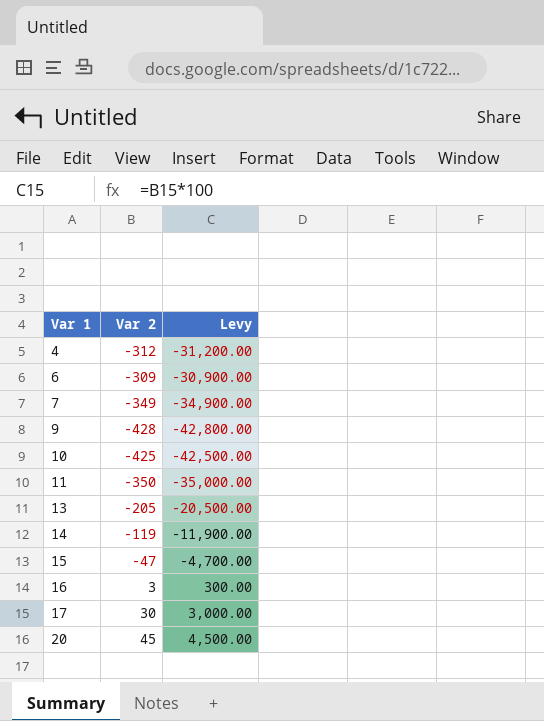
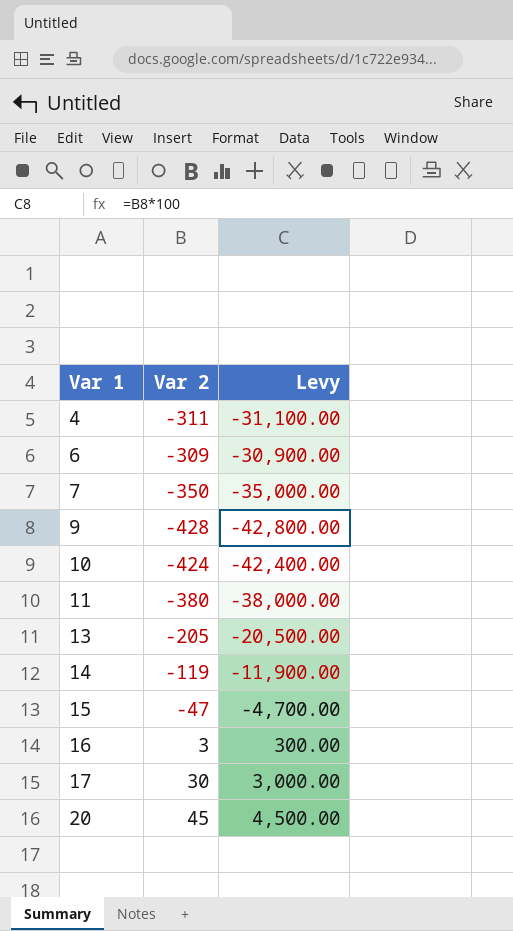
4 | Var 2: -312 -> -311
4 | Levy: -31,200.00 -> -31,100.00
7 | Var 2: -349 -> -350
7 | Levy: -34,900.00 -> -35,000.00
10 | Var 2: -425 -> -424
10 | Levy: -42,500.00 -> -42,400.00
11 | Var 2: -350 -> -380
11 | Levy: -35,000.00 -> -38,000.00

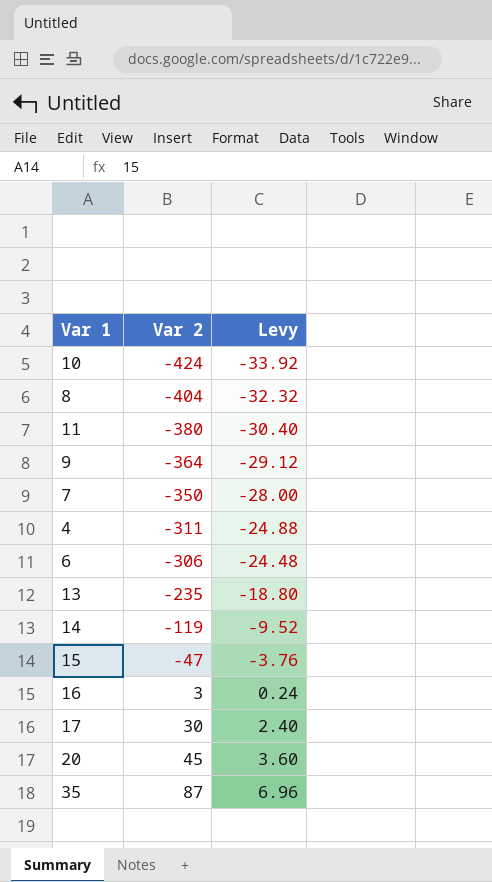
row order: Var 1 ascending -> Var 2 ascending
column Levy | formula: [Var 2] * 100 -> [Var 2] * 0.08
row 8: none -> -404 | -32.32
9 | Var 2: -428 -> -364
6 | Var 2: -309 -> -306
13 | Var 2: -205 -> -235
row 35: none -> 87 | 6.96

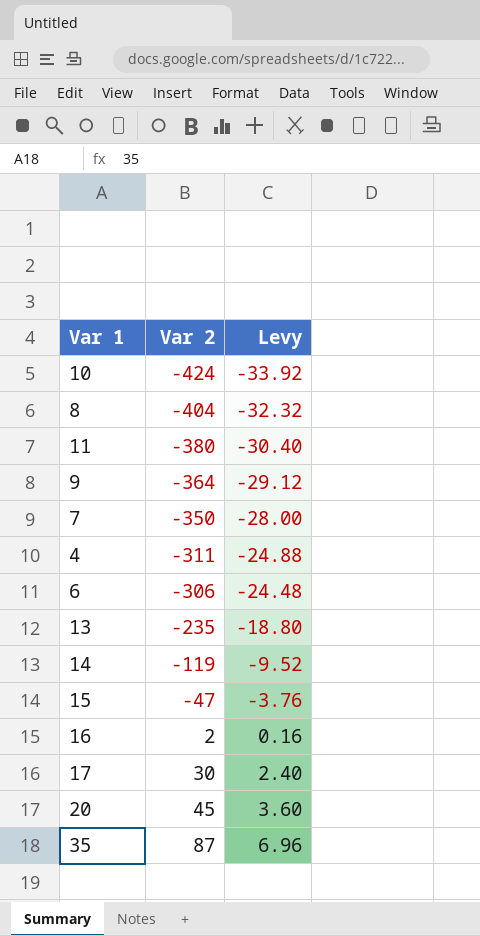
16 | Var 2: 3 -> 2
16 | Levy: 0.24 -> 0.16

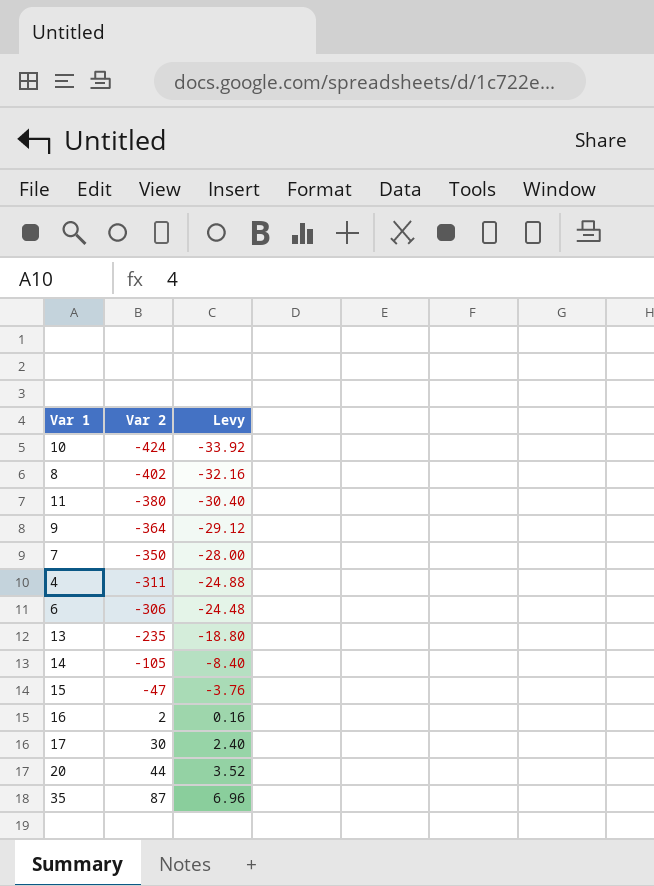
8 | Var 2: -404 -> -402
8 | Levy: -32.32 -> -32.16
14 | Var 2: -119 -> -105
14 | Levy: -9.52 -> -8.40
20 | Var 2: 45 -> 44
20 | Levy: 3.60 -> 3.52

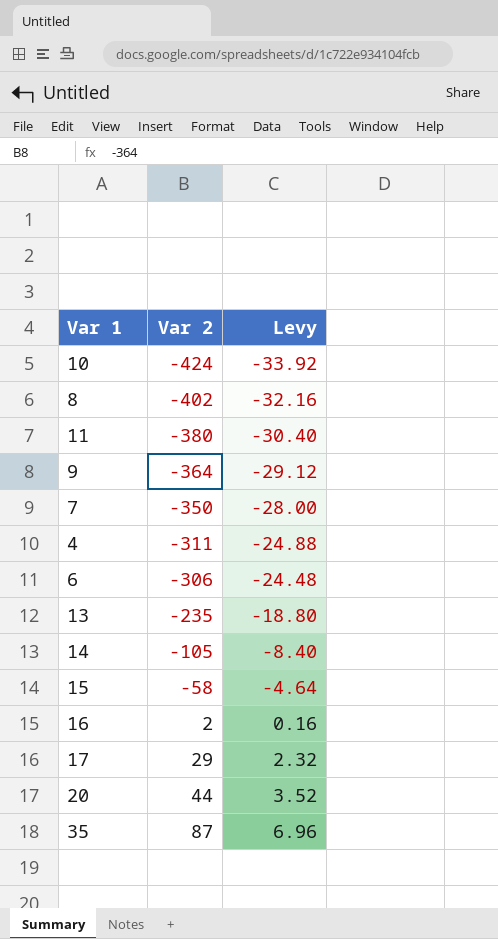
15 | Var 2: -47 -> -58
15 | Levy: -3.76 -> -4.64
17 | Var 2: 30 -> 29
17 | Levy: 2.40 -> 2.32

